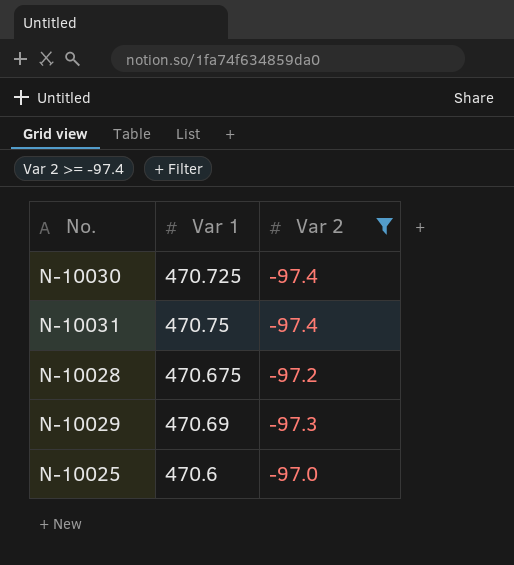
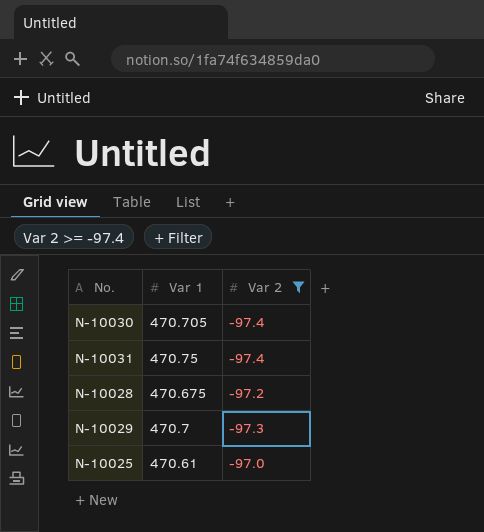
N-10030 | Var 1: 470.725 -> 470.705
N-10029 | Var 1: 470.69 -> 470.7
N-10025 | Var 1: 470.6 -> 470.61

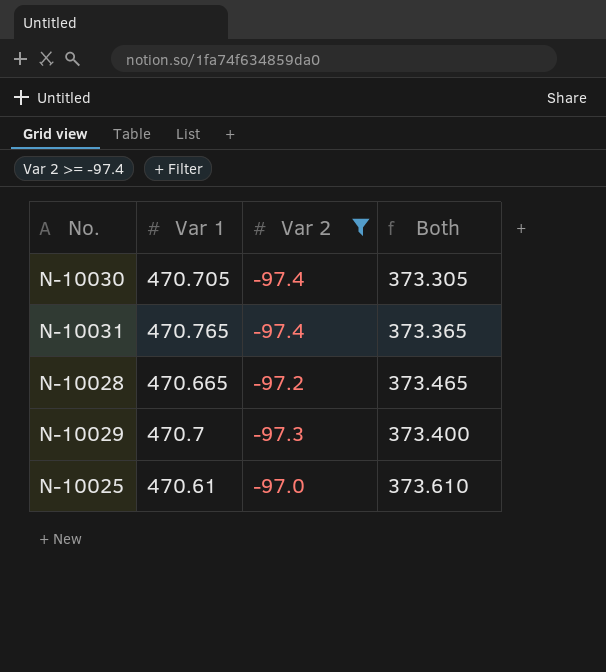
column Both | formula: none -> [Var 1] + [Var 2]
N-10031 | Var 1: 470.75 -> 470.765
N-10028 | Var 1: 470.675 -> 470.665

